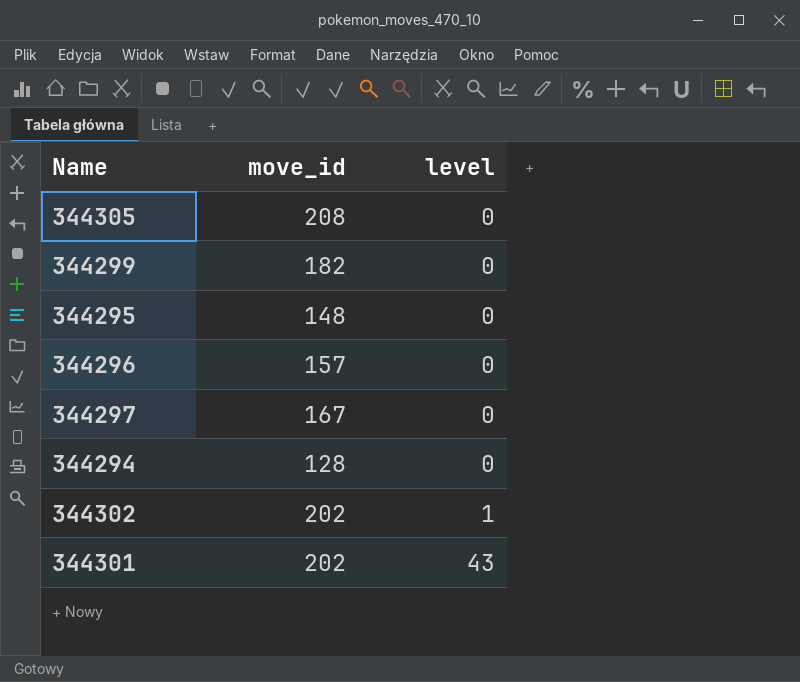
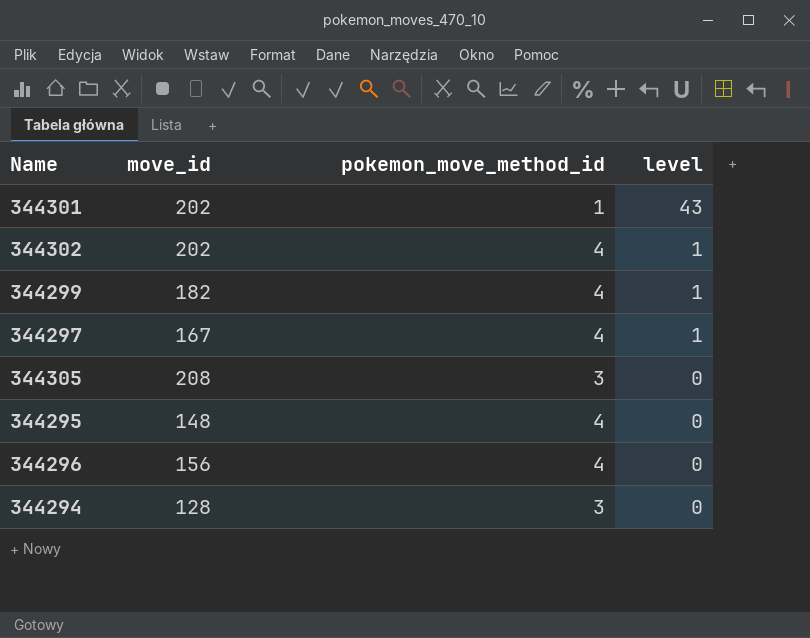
row order: level ascending -> level descending
column pokemon_move_method_id | position: none -> 3
344299 | level: 0 -> 1
344297 | level: 0 -> 1
344296 | move_id: 157 -> 156

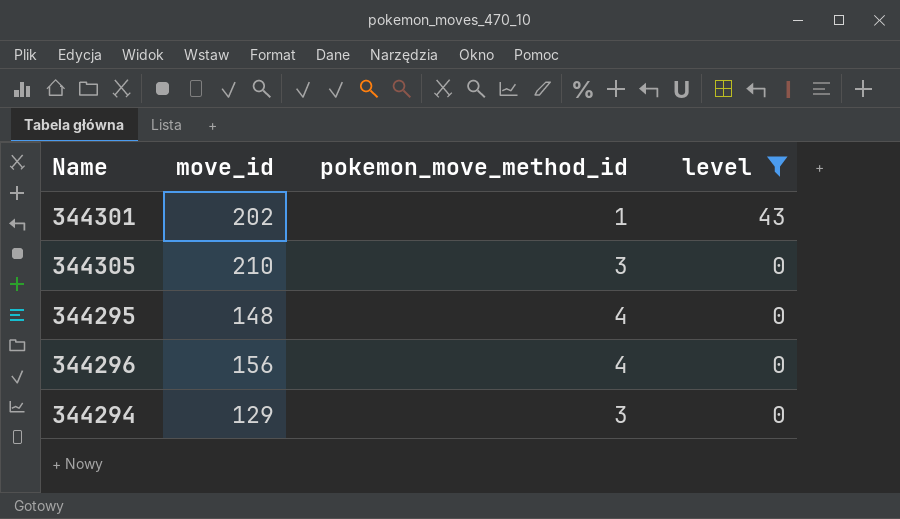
filter: none -> level != 1
344305 | move_id: 208 -> 210
344294 | move_id: 128 -> 129

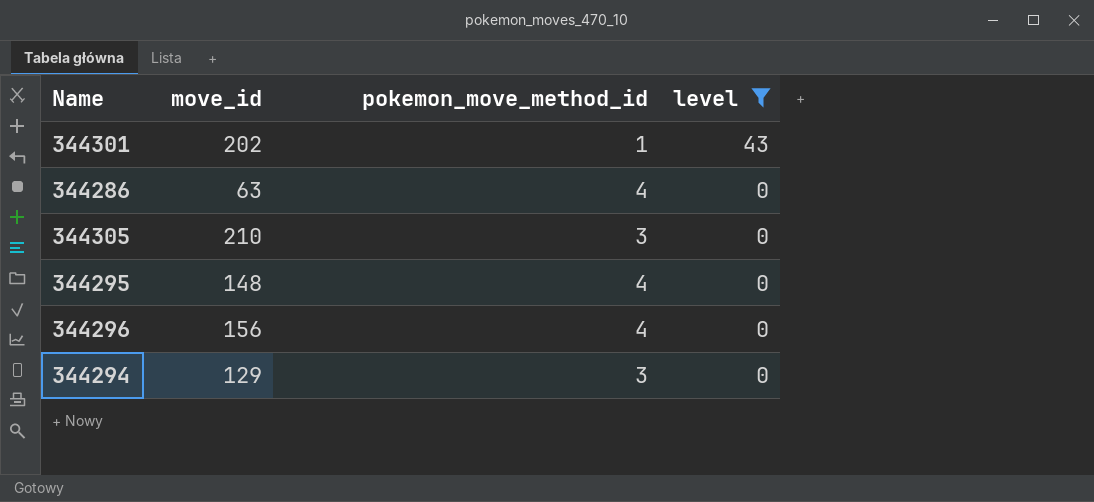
row 344286: none -> 63 | 4 | 0

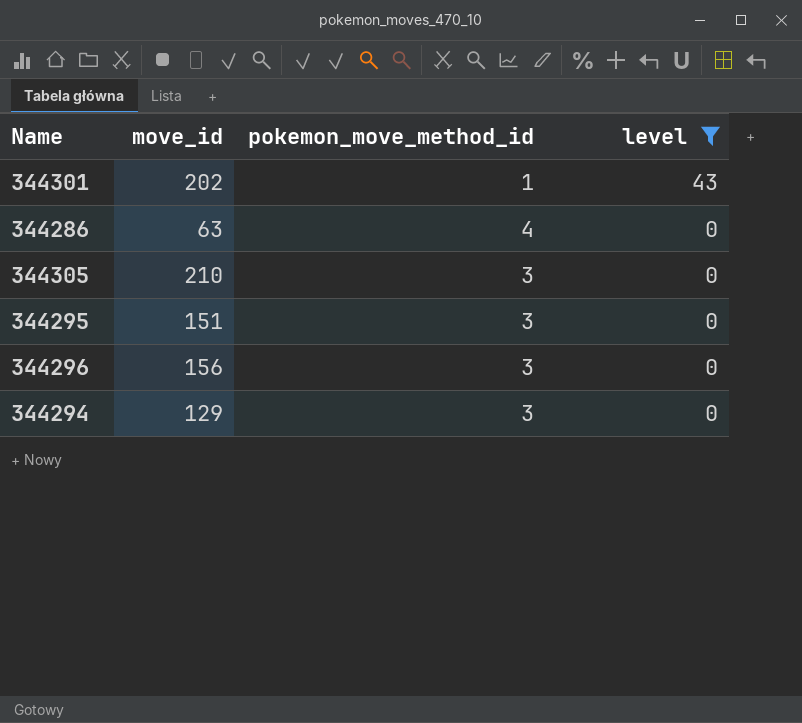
344295 | move_id: 148 -> 151
344295 | pokemon_move_method_id: 4 -> 3
344296 | pokemon_move_method_id: 4 -> 3

